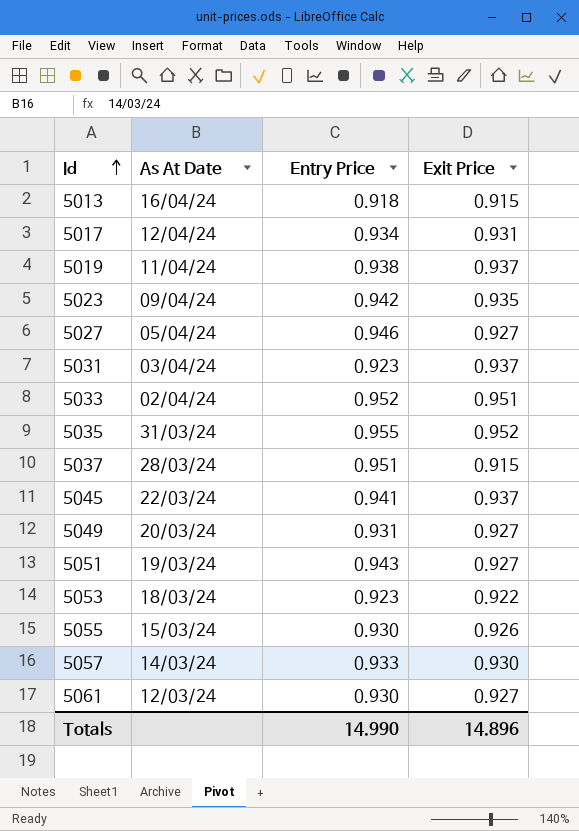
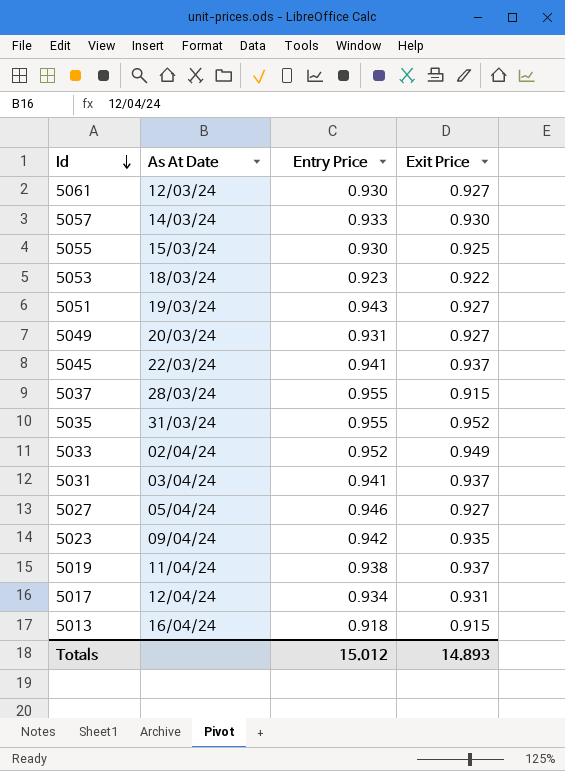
row order: Id ascending -> Id descending
5055 | Exit Price: 0.926 -> 0.925
5037 | Entry Price: 0.951 -> 0.955
5033 | Exit Price: 0.951 -> 0.949
5031 | Entry Price: 0.923 -> 0.941
Totals | Entry Price: 14.990 -> 15.012
Totals | Exit Price: 14.896 -> 14.893

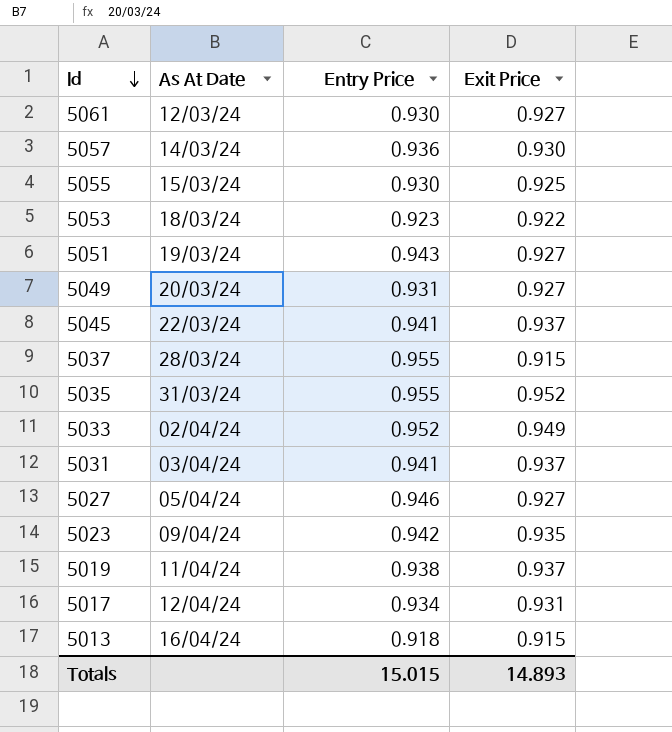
5057 | Entry Price: 0.933 -> 0.936
Totals | Entry Price: 15.012 -> 15.015

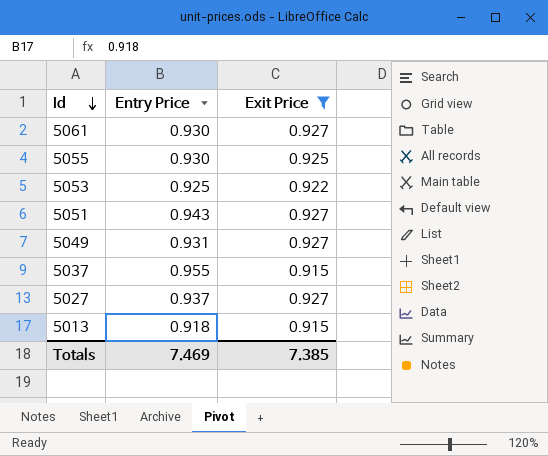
filter: none -> Exit Price <= 0.927
column As At Date | position: 2 -> none
5053 | Entry Price: 0.923 -> 0.925
5027 | Entry Price: 0.946 -> 0.937
Totals | Entry Price: 15.015 -> 7.469
Totals | Exit Price: 14.893 -> 7.385

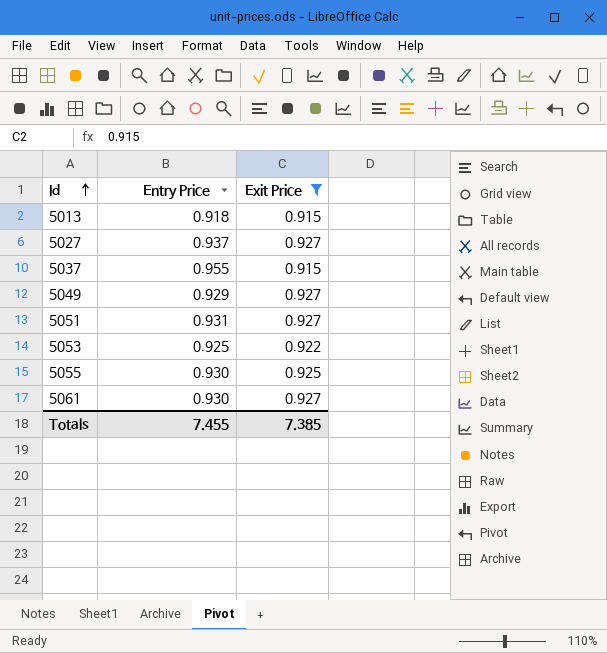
row order: Id descending -> Id ascending
5049 | Entry Price: 0.931 -> 0.929
5051 | Entry Price: 0.943 -> 0.931
Totals | Entry Price: 7.469 -> 7.455

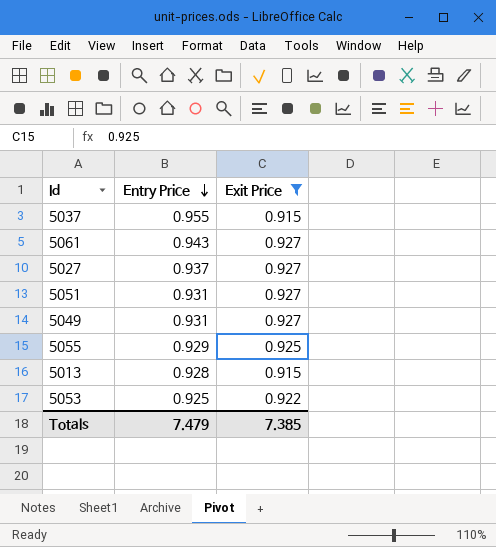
row order: Id ascending -> Entry Price descending
5061 | Entry Price: 0.930 -> 0.943
5049 | Entry Price: 0.929 -> 0.931
5055 | Entry Price: 0.930 -> 0.929
5013 | Entry Price: 0.918 -> 0.928
Totals | Entry Price: 7.455 -> 7.479

